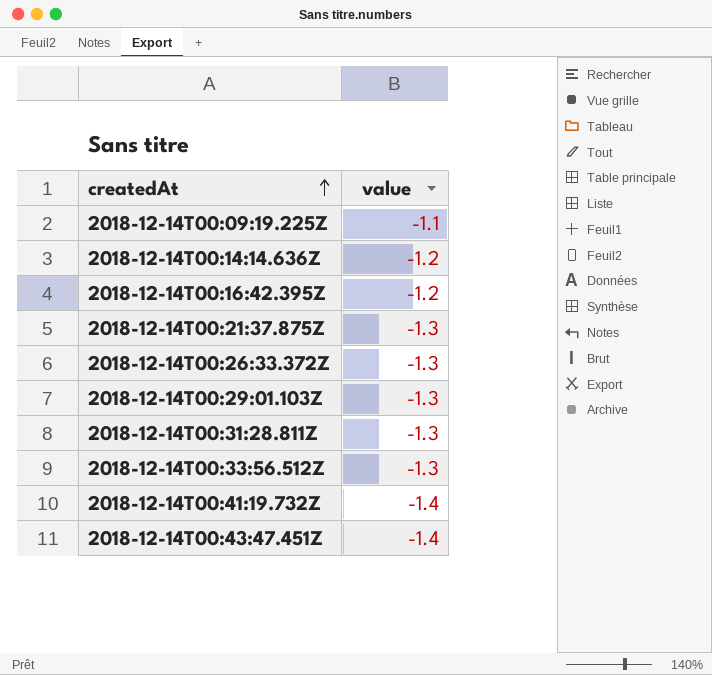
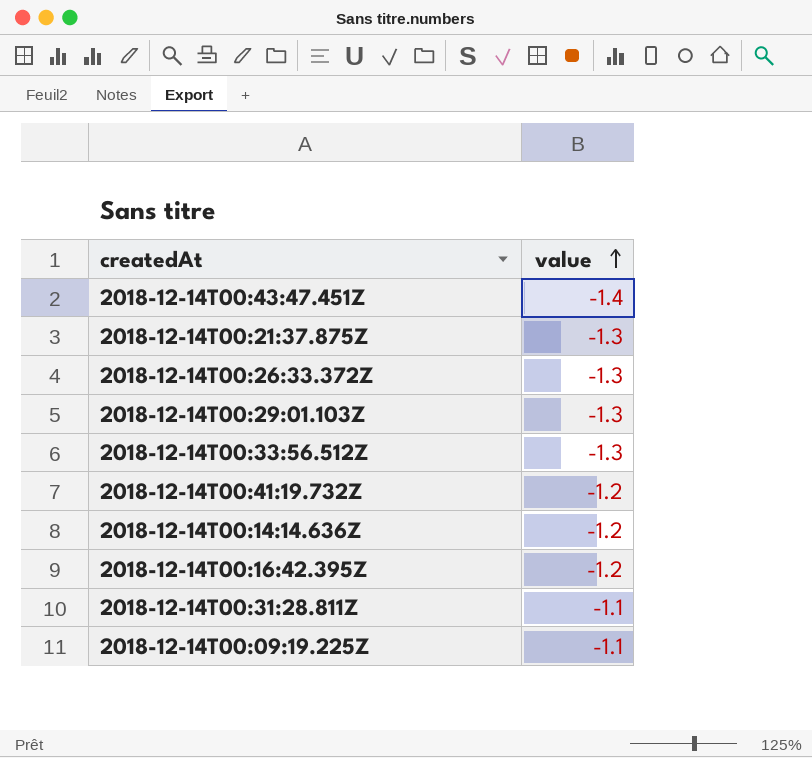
row order: createdAt ascending -> value ascending
2018-12-14T00:41:19.732Z | value: -1.4 -> -1.2
2018-12-14T00:31:28.811Z | value: -1.3 -> -1.1

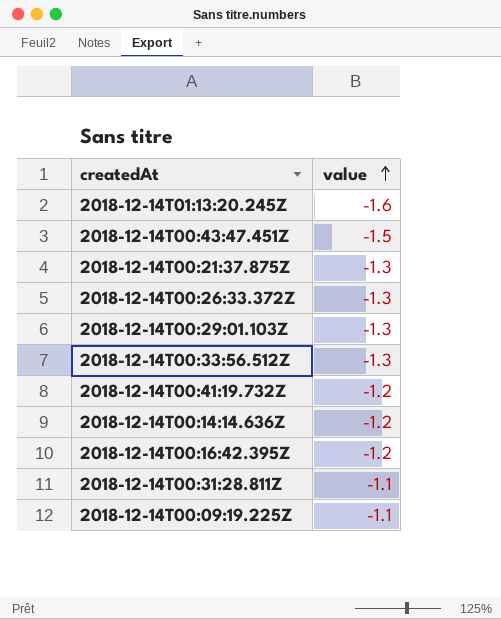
row 2018-12-14T01:13:20.245Z: none -> -1.6
2018-12-14T00:43:47.451Z | value: -1.4 -> -1.5

